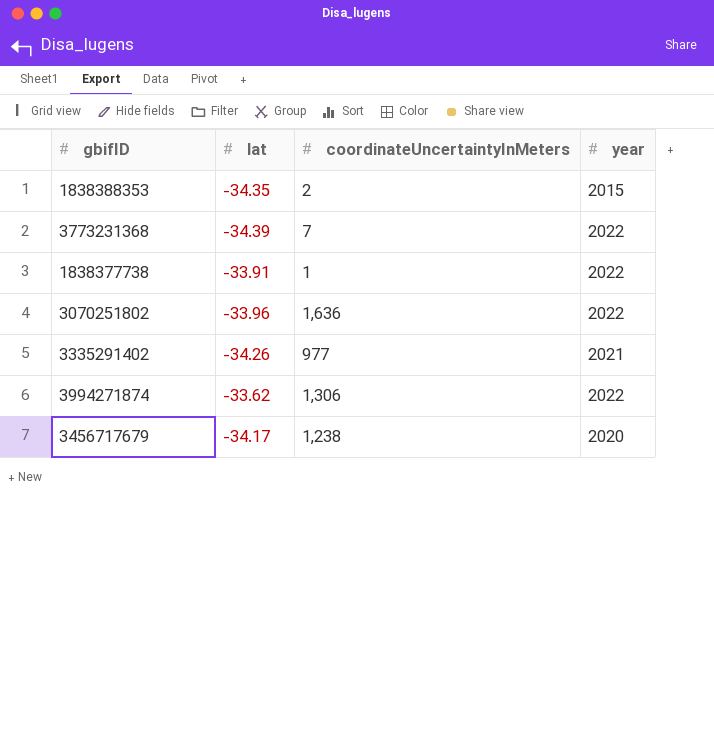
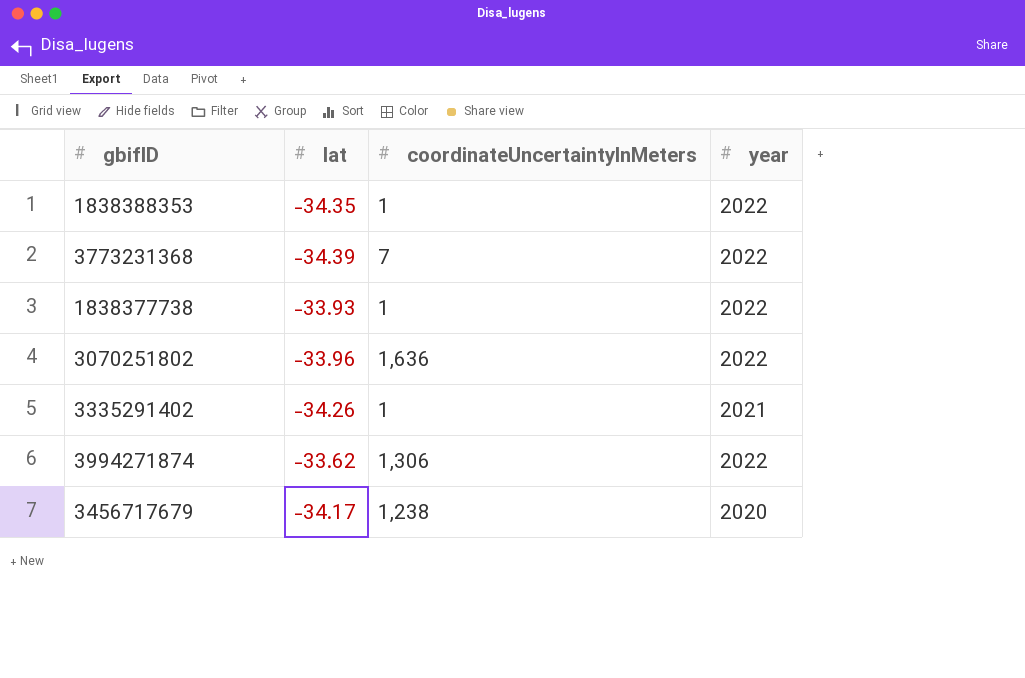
1838388353 | coordinateUncertaintyInMeters: 2 -> 1
1838388353 | year: 2015 -> 2022
1838377738 | lat: -33.91 -> -33.93
3335291402 | coordinateUncertaintyInMeters: 977 -> 1

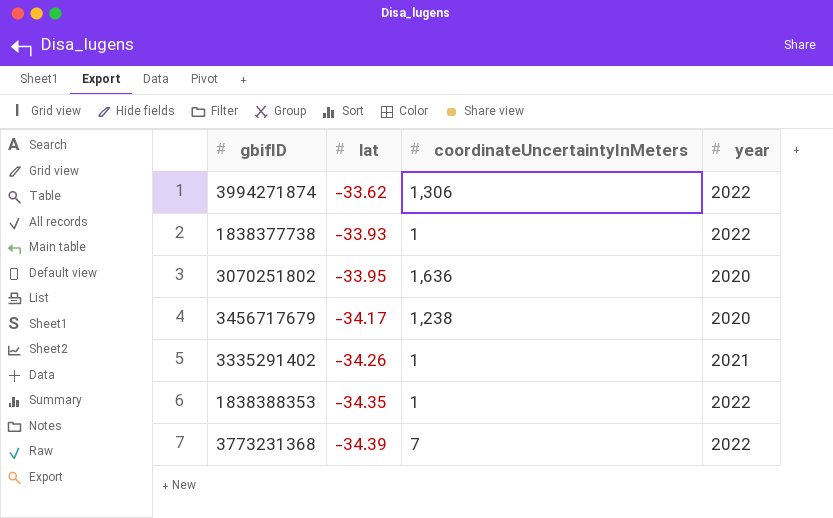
row order: none -> lat descending
3070251802 | lat: -33.96 -> -33.95
3070251802 | year: 2022 -> 2020

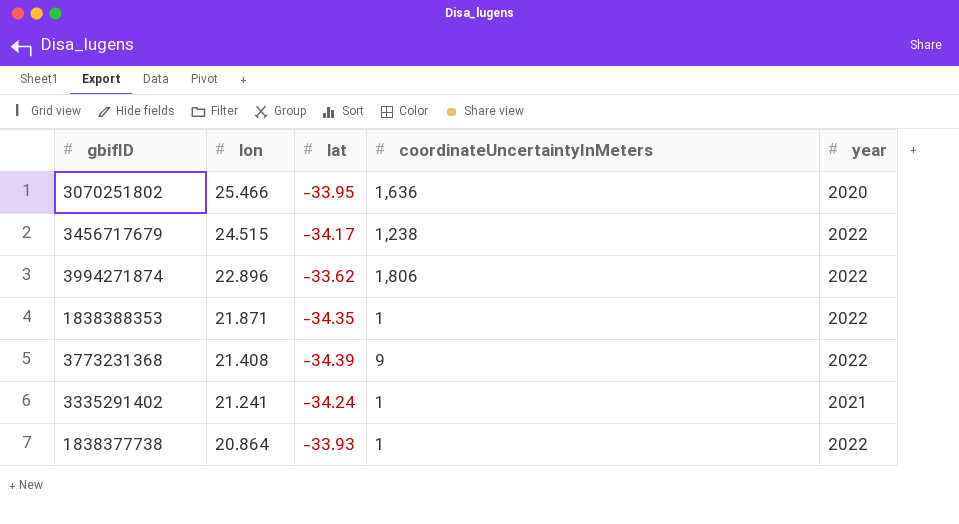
row order: lat descending -> lon descending
column lon | position: none -> 2
3456717679 | year: 2020 -> 2022
3994271874 | coordinateUncertaintyInMeters: 1,306 -> 1,806
3773231368 | coordinateUncertaintyInMeters: 7 -> 9
3335291402 | lat: -34.26 -> -34.24

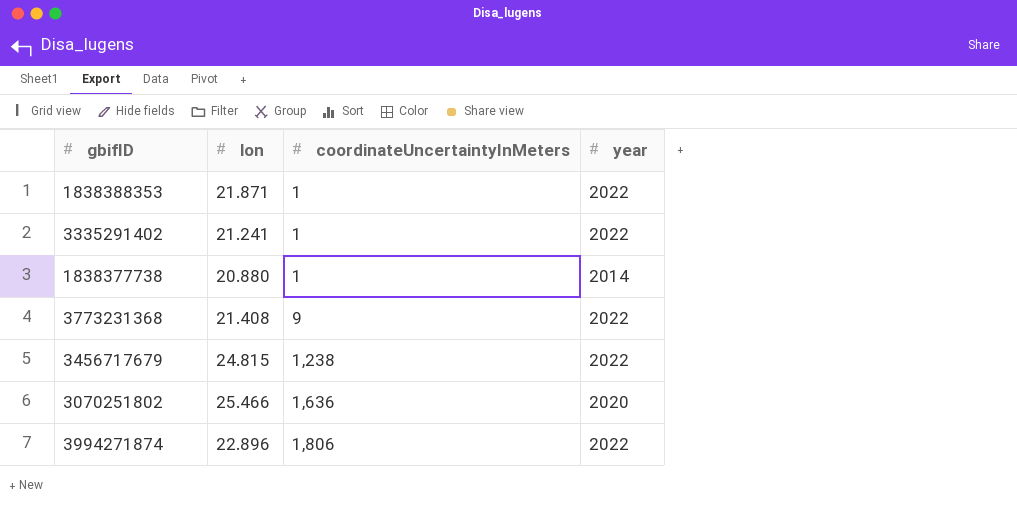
row order: lon descending -> coordinateUncertaintyInMeters ascending
column lat | position: 3 -> none
3335291402 | year: 2021 -> 2022
1838377738 | lon: 20.864 -> 20.880
1838377738 | year: 2022 -> 2014
3456717679 | lon: 24.515 -> 24.815

